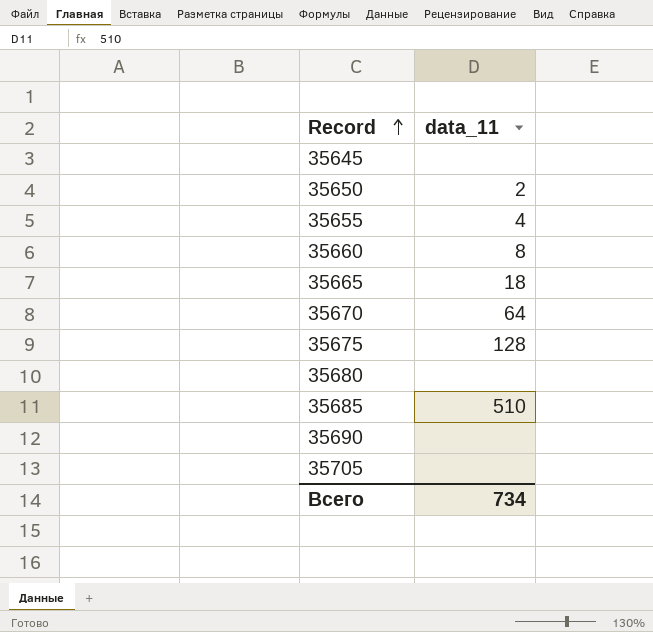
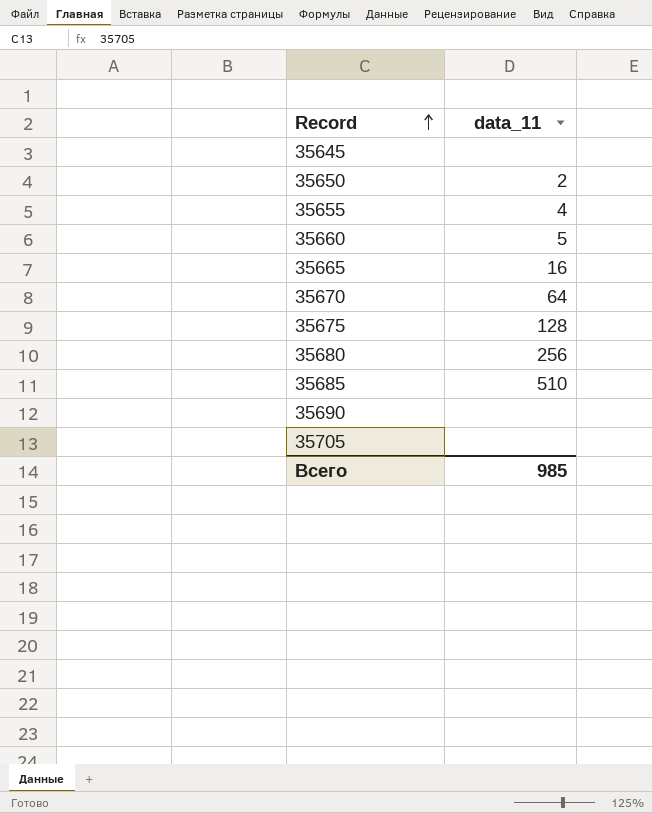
35660 | data_11: 8 -> 5
35665 | data_11: 18 -> 16
35680 | data_11: none -> 256
Всего | data_11: 734 -> 985

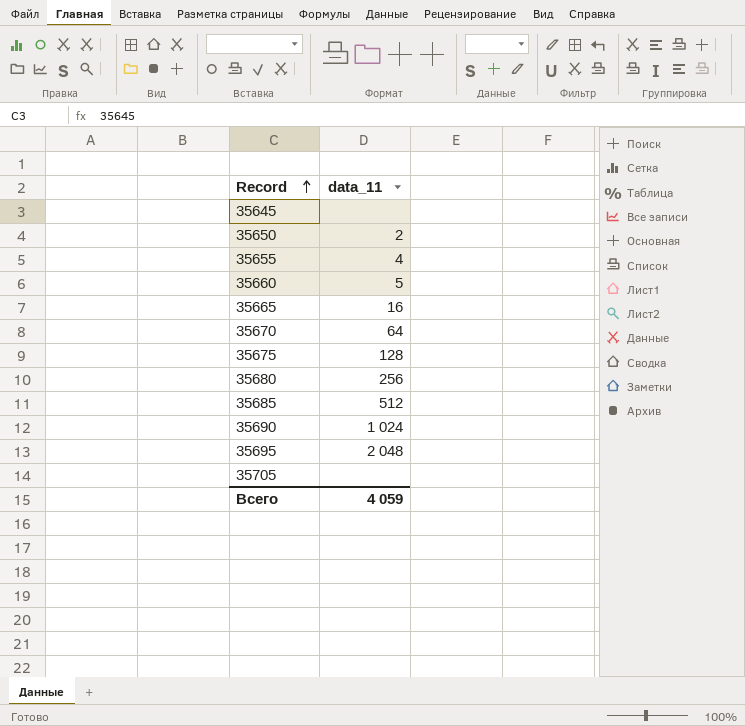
35685 | data_11: 510 -> 512
35690 | data_11: none -> 1 024
row 35695: none -> 2 048
Всего | data_11: 985 -> 4 059

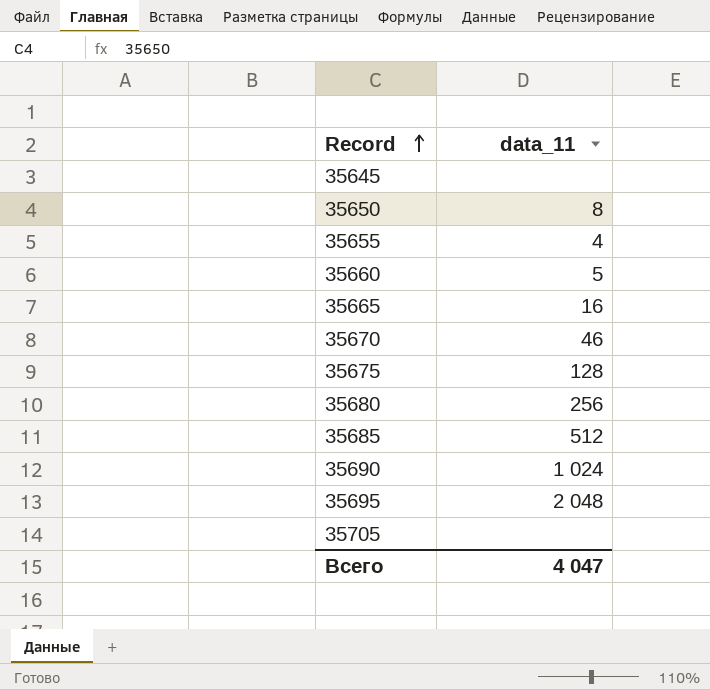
35650 | data_11: 2 -> 8
35670 | data_11: 64 -> 46
Всего | data_11: 4 059 -> 4 047

